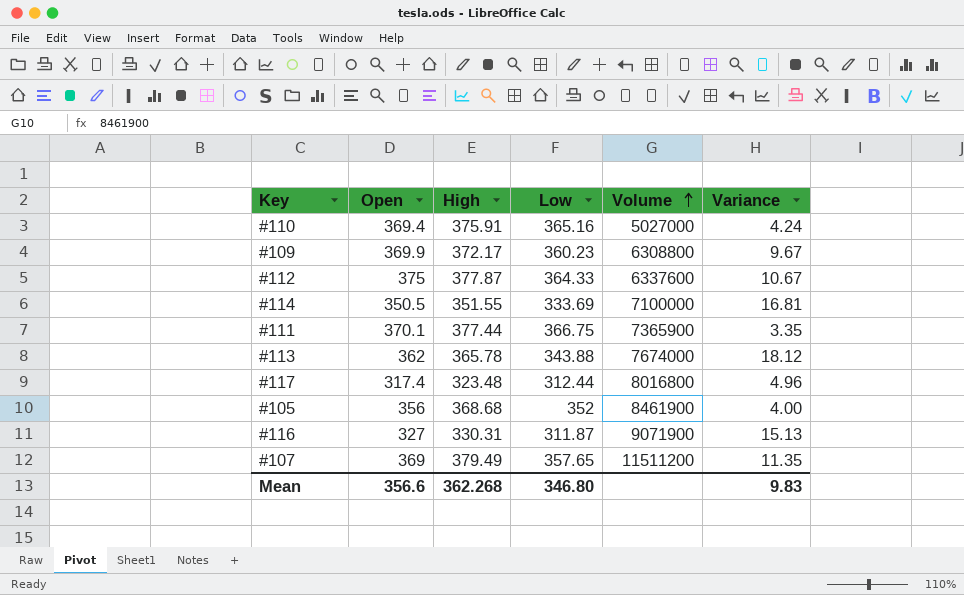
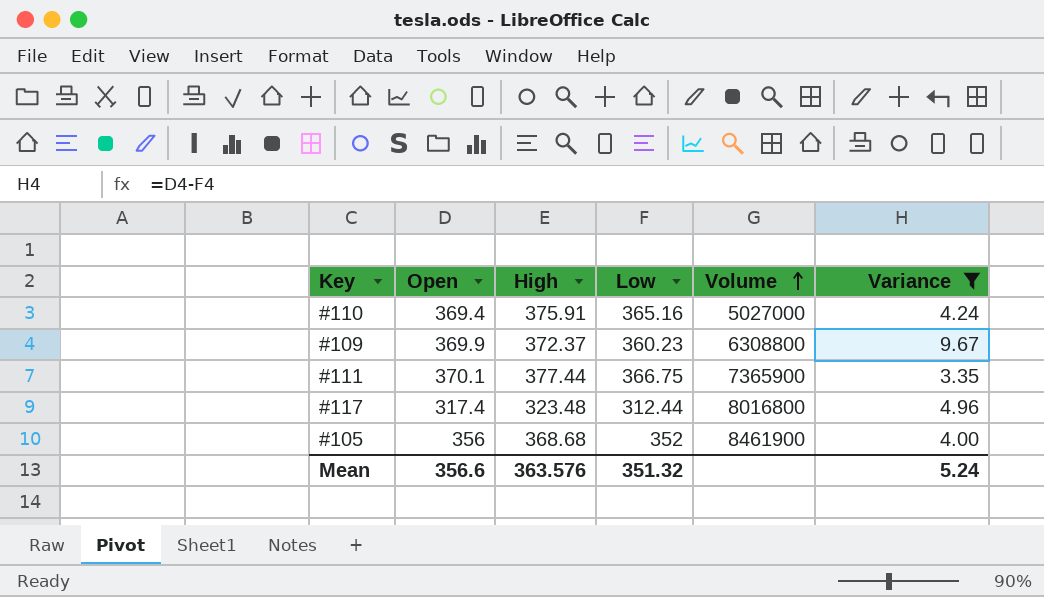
filter: none -> Variance <= 9.67
#109 | High: 372.17 -> 372.37
Mean | High: 362.268 -> 363.576
Mean | Low: 346.80 -> 351.32
Mean | Variance: 9.83 -> 5.24

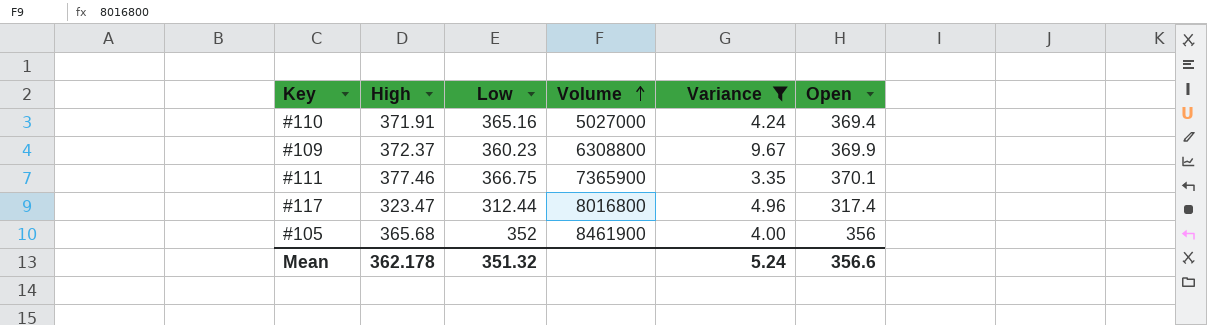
column Open | position: 2 -> 6
#110 | High: 375.91 -> 371.91
#111 | High: 377.44 -> 377.46
#117 | High: 323.48 -> 323.47
#105 | High: 368.68 -> 365.68
Mean | High: 363.576 -> 362.178

